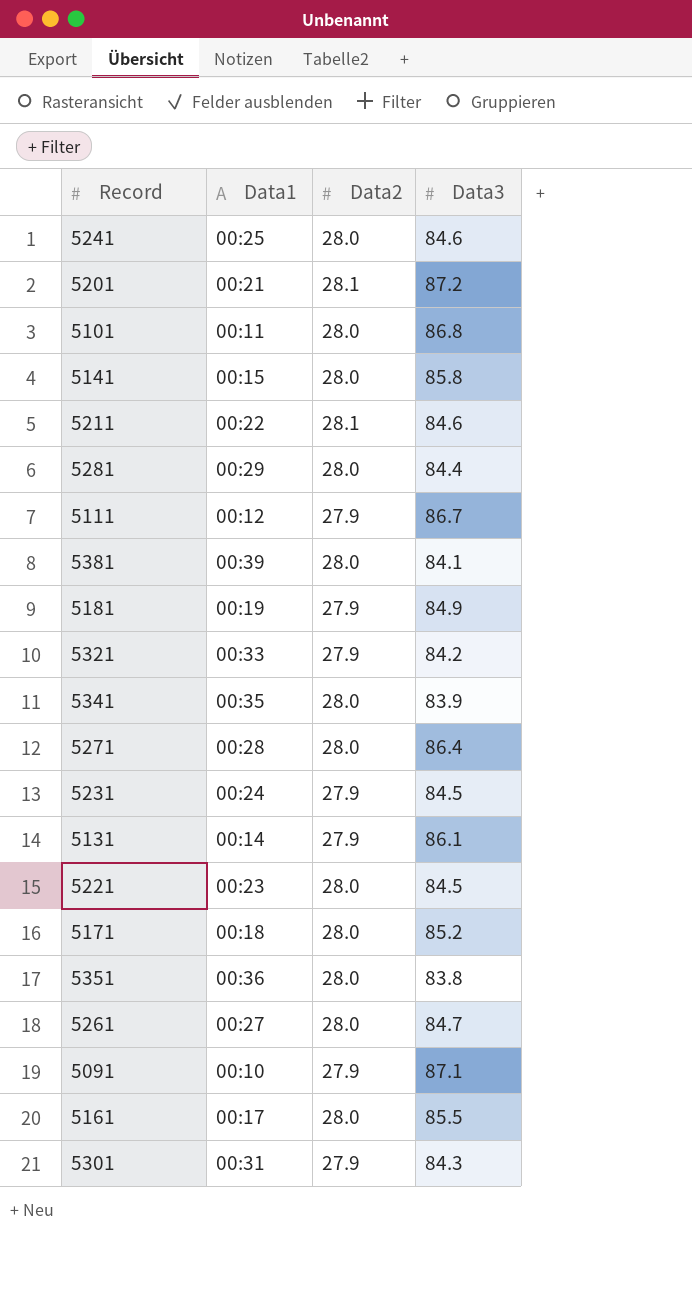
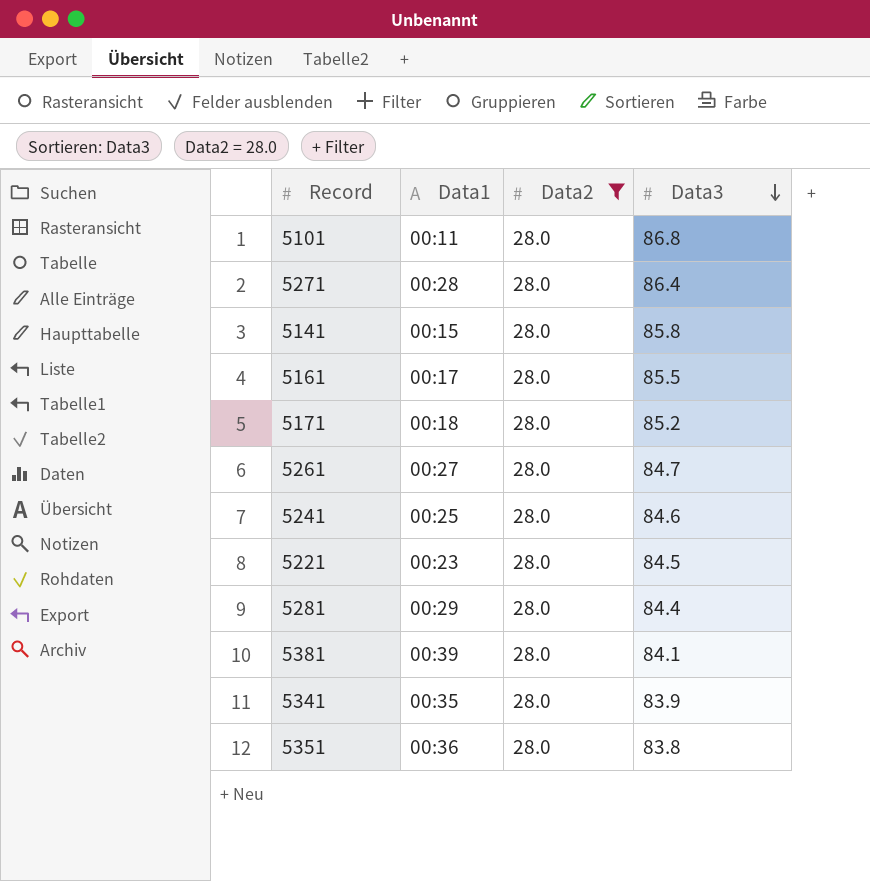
filter: none -> Data2 = 28.0
row order: none -> Data3 descending

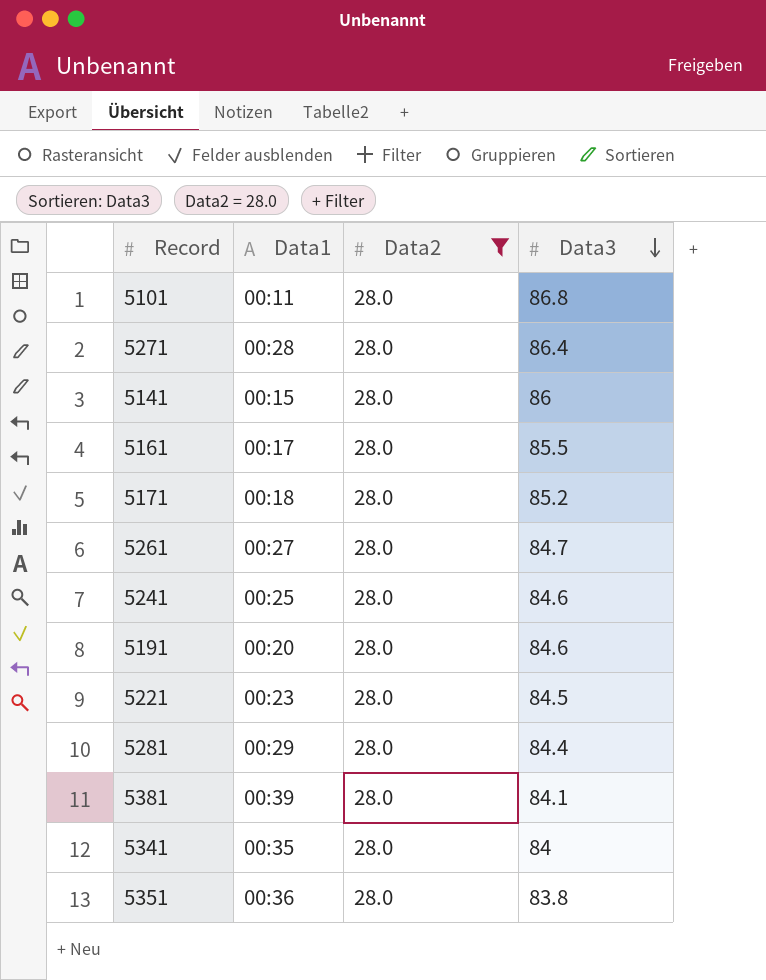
5141 | Data3: 85.8 -> 86
row 5191: none -> 00:20 | 28.0 | 84.6
5341 | Data3: 83.9 -> 84

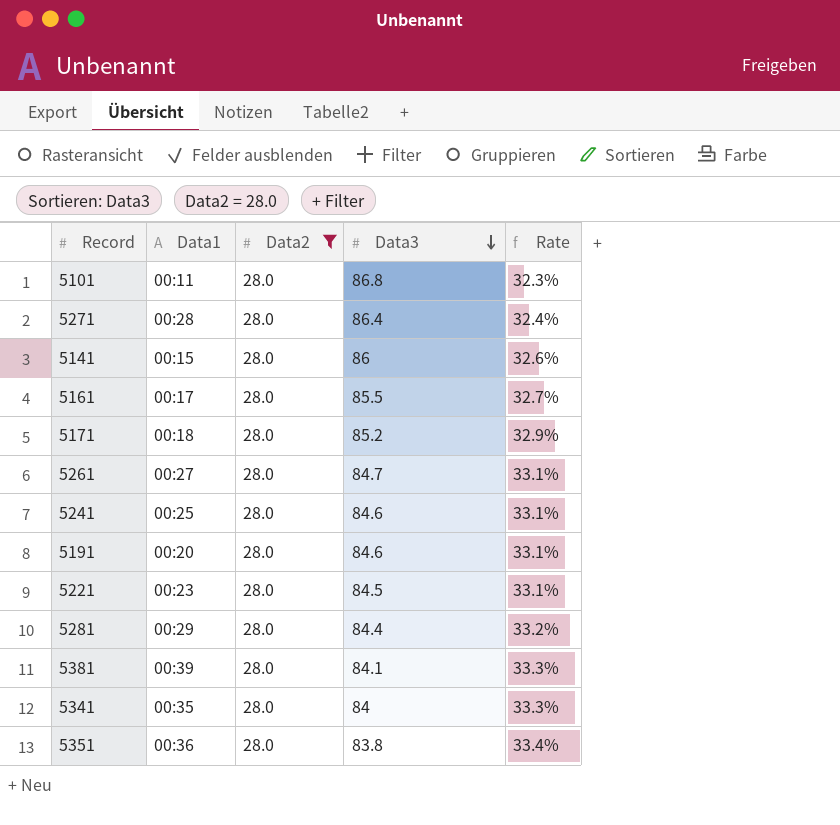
column Rate | formula: none -> [Data2] / [Data3]

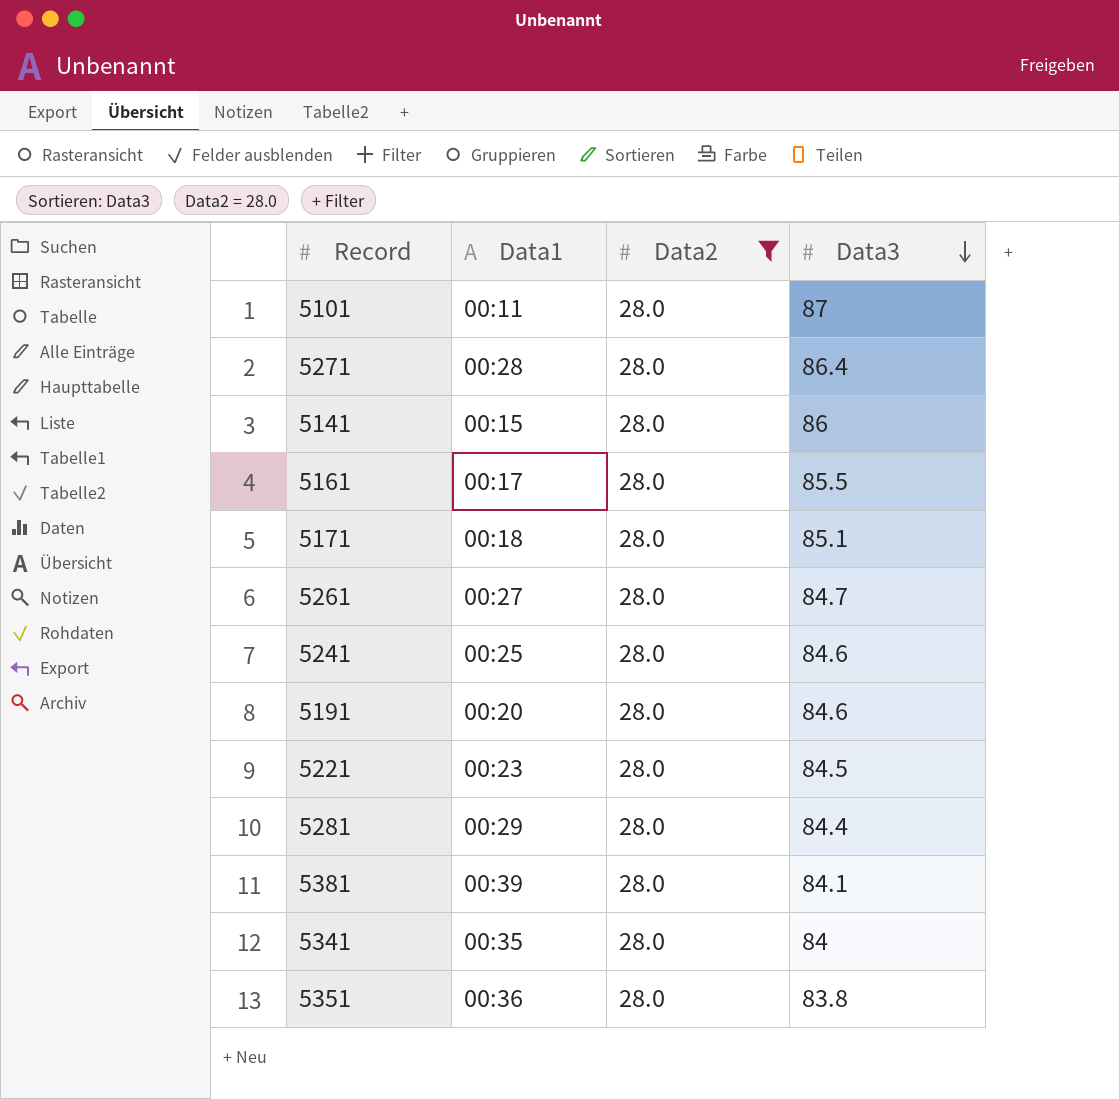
column Rate | formula: [Data2] / [Data3] -> none
5101 | Data3: 86.8 -> 87
5171 | Data3: 85.2 -> 85.1

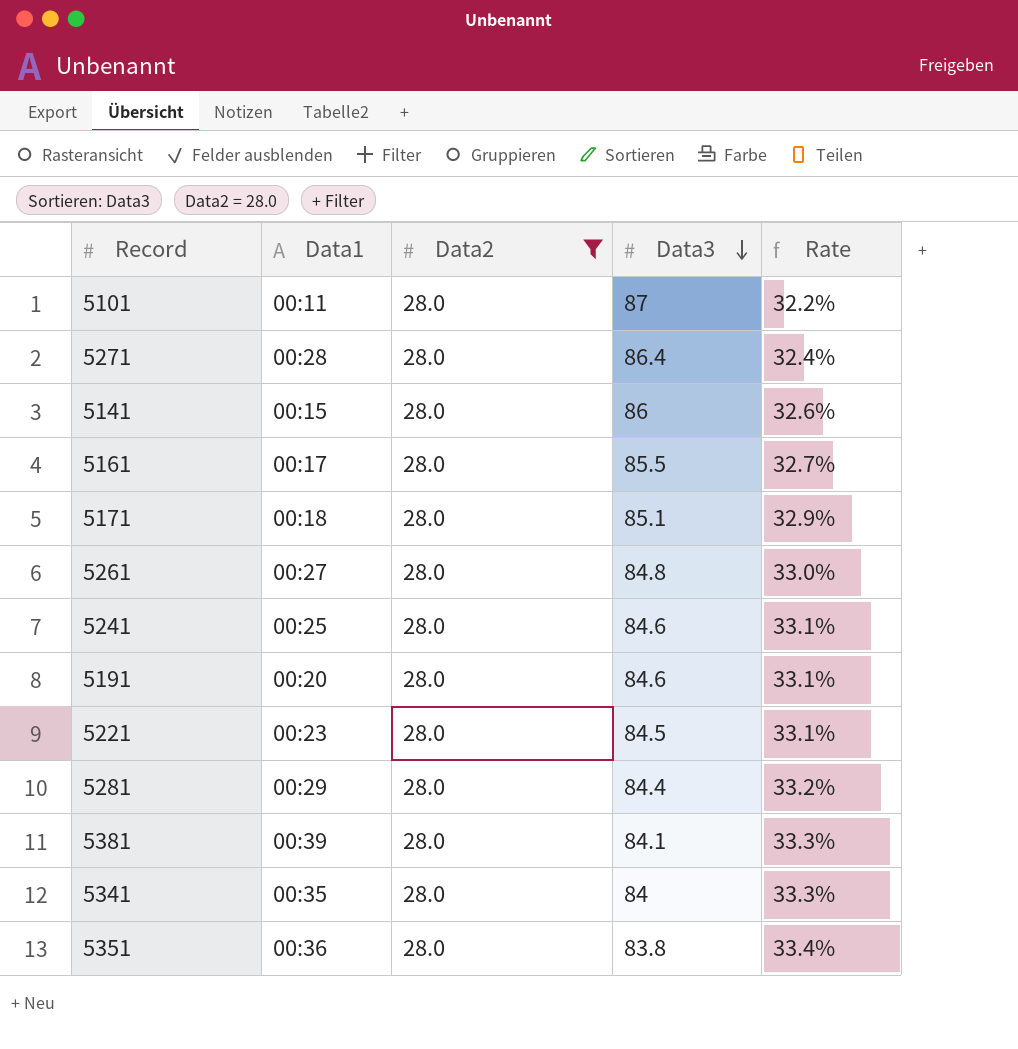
column Rate | formula: none -> [Data2] / [Data3]
5261 | Data3: 84.7 -> 84.8

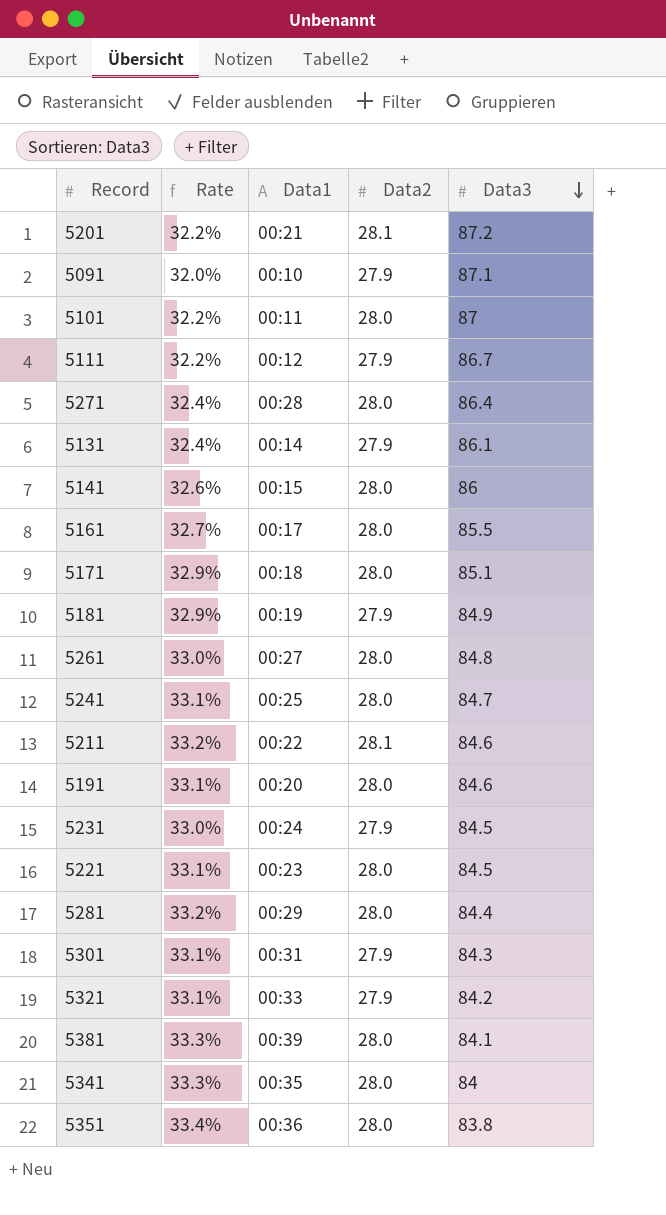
filter: Data2 = 28.0 -> none
column Rate | position: 5 -> 2
5241 | Data3: 84.6 -> 84.7

